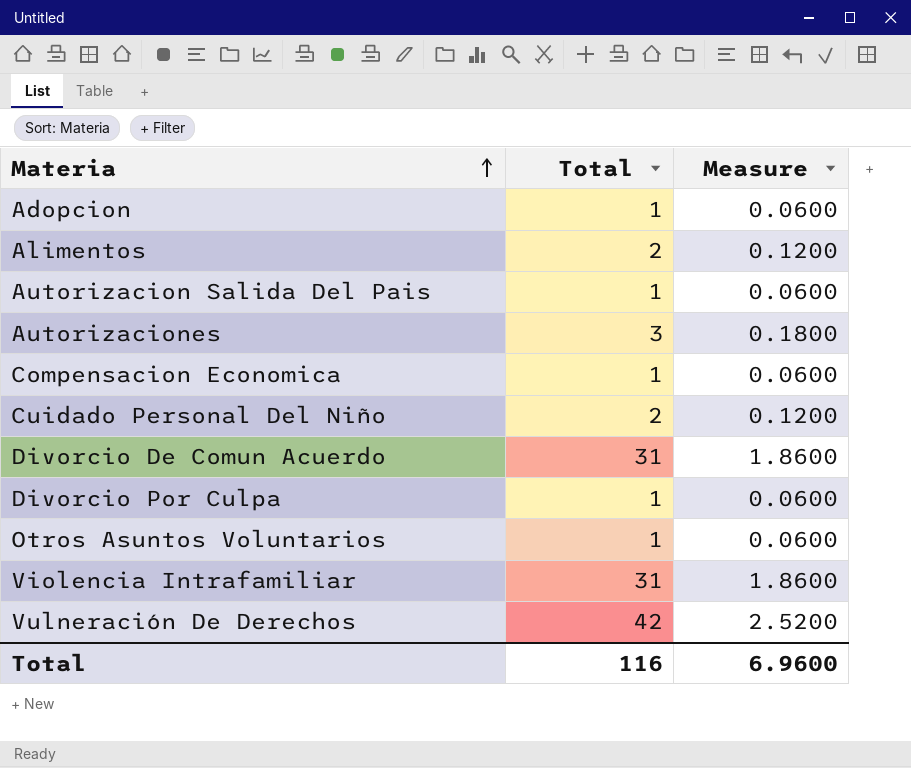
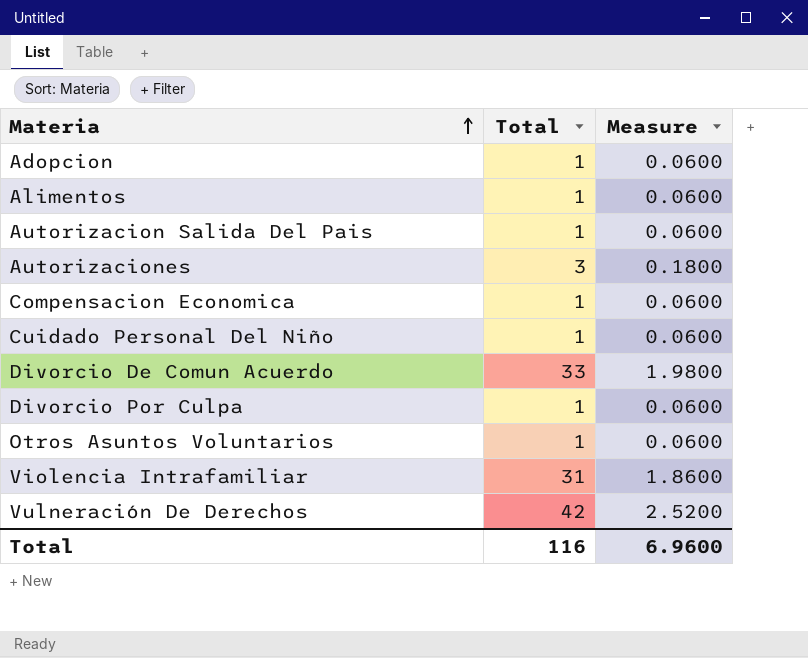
Alimentos | Total: 2 -> 1
Alimentos | Measure: 0.1200 -> 0.0600
Cuidado Personal Del Niño | Total: 2 -> 1
Cuidado Personal Del Niño | Measure: 0.1200 -> 0.0600
Divorcio De Comun Acuerdo | Total: 31 -> 33
Divorcio De Comun Acuerdo | Measure: 1.8600 -> 1.9800

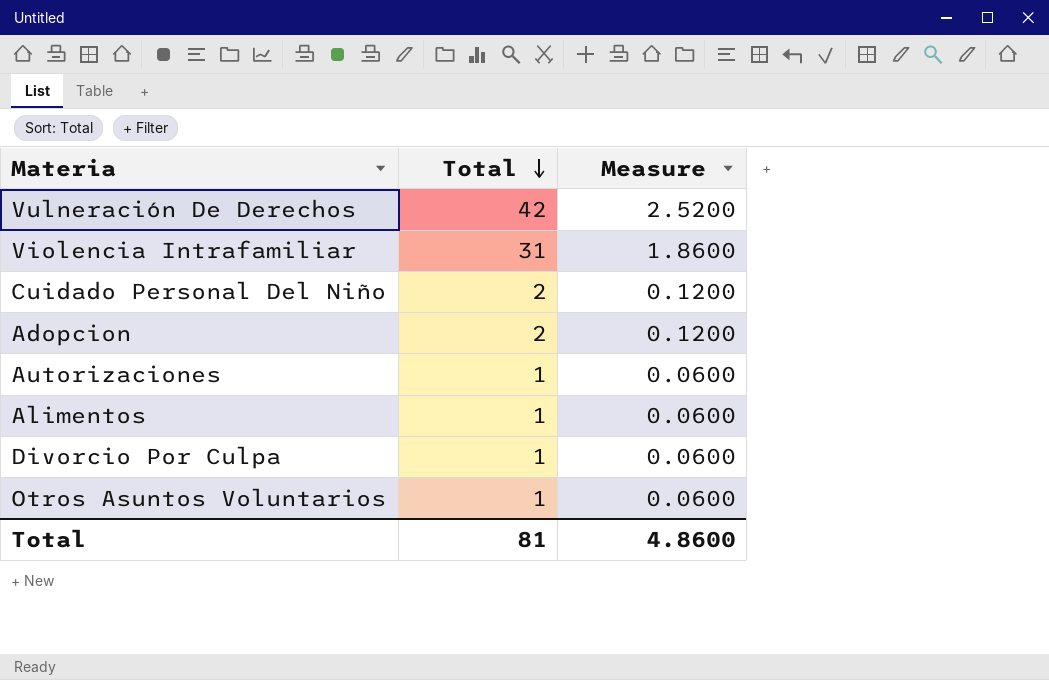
row order: Materia ascending -> Total descending
row Autorizacion Salida Del Pais: 1 | 0.0600 -> none
row Compensacion Economica: 1 | 0.0600 -> none
row Divorcio De Comun Acuerdo: 33 | 1.9800 -> none
Cuidado Personal Del Niño | Total: 1 -> 2
Cuidado Personal Del Niño | Measure: 0.0600 -> 0.1200
Adopcion | Total: 1 -> 2
Adopcion | Measure: 0.0600 -> 0.1200
Autorizaciones | Total: 3 -> 1
Autorizaciones | Measure: 0.1800 -> 0.0600
Total | Total: 116 -> 81
Total | Measure: 6.9600 -> 4.8600

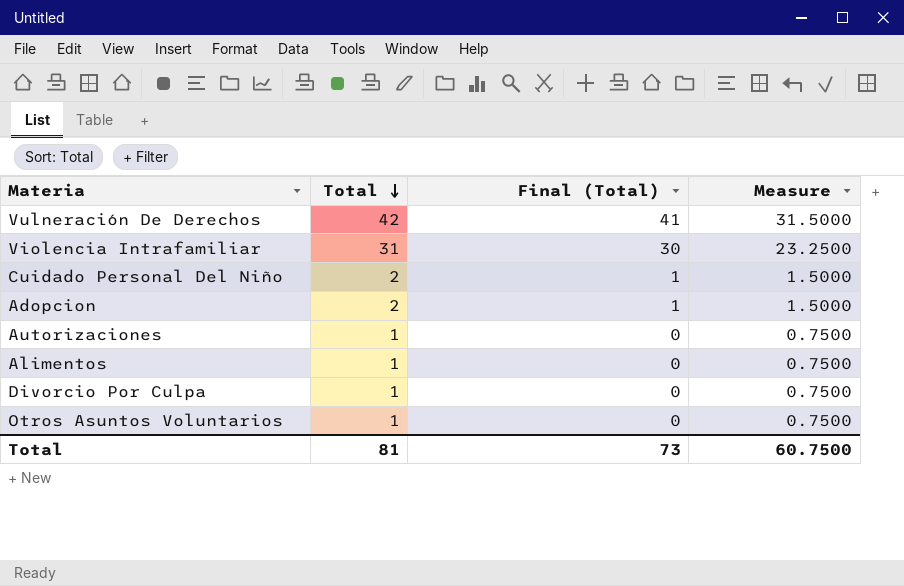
column Final (Total) | formula: none -> [Total] - 1
column Measure | formula: [Total] * 0.06 -> [Total] * 0.75
Total | Measure: 4.8600 -> 60.7500

